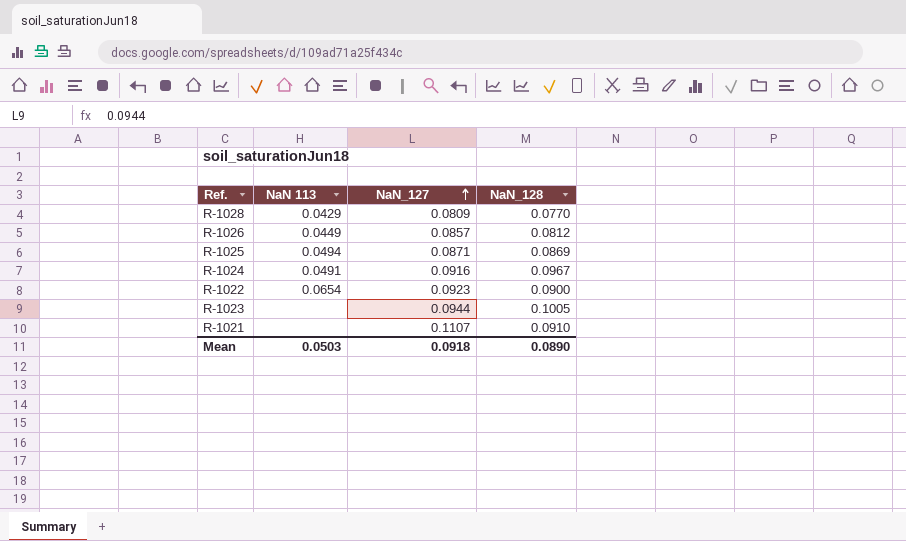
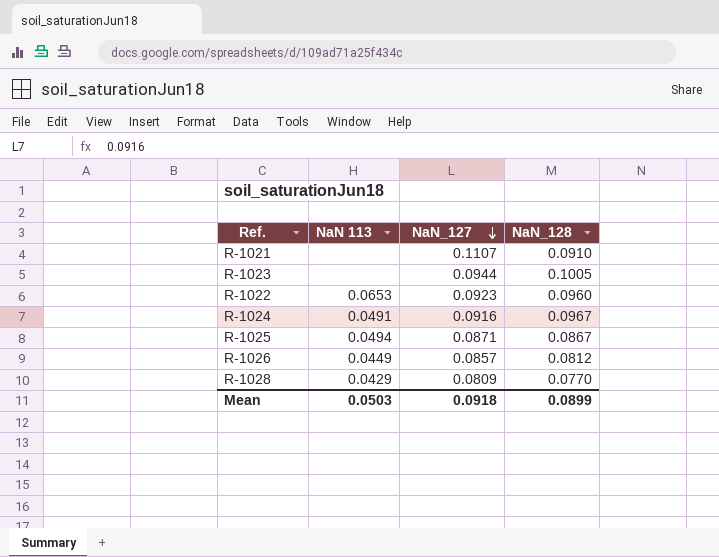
row order: NaN_127 ascending -> NaN_127 descending
R-1022 | NaN 113: 0.0654 -> 0.0653
R-1022 | NaN_128: 0.0900 -> 0.0960
R-1025 | NaN_128: 0.0869 -> 0.0867
Mean | NaN_128: 0.0890 -> 0.0899

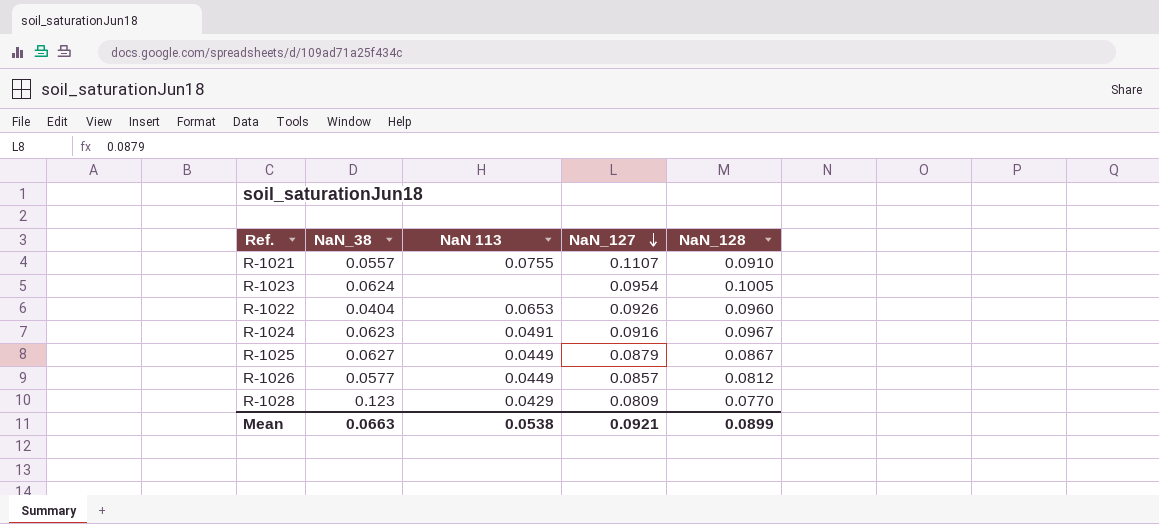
column NaN_38 | position: none -> 2
R-1021 | NaN 113: none -> 0.0755
R-1023 | NaN_127: 0.0944 -> 0.0954
R-1022 | NaN_127: 0.0923 -> 0.0926
R-1025 | NaN 113: 0.0494 -> 0.0449
R-1025 | NaN_127: 0.0871 -> 0.0879
Mean | NaN 113: 0.0503 -> 0.0538
Mean | NaN_127: 0.0918 -> 0.0921

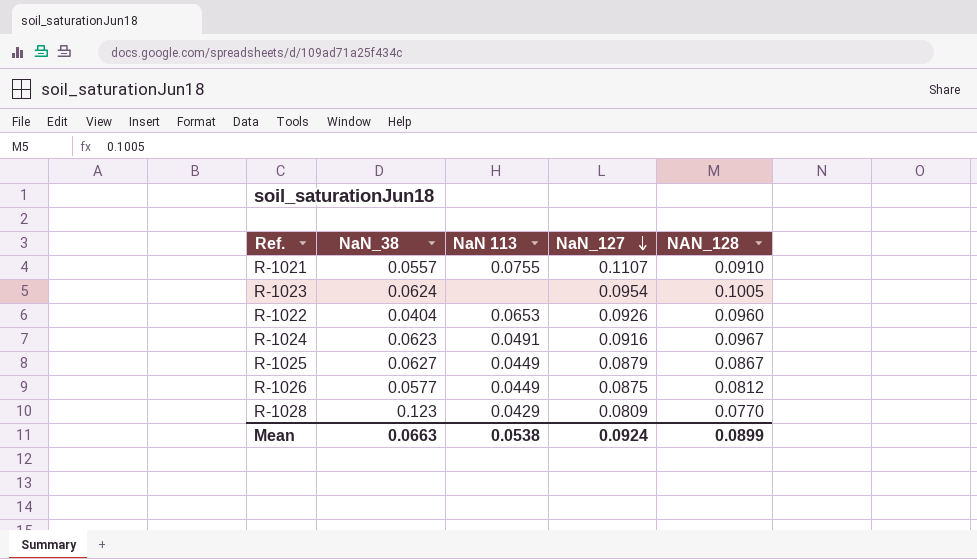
column name: NaN_128 -> NAN_128
R-1026 | NaN_127: 0.0857 -> 0.0875
Mean | NaN_127: 0.0921 -> 0.0924

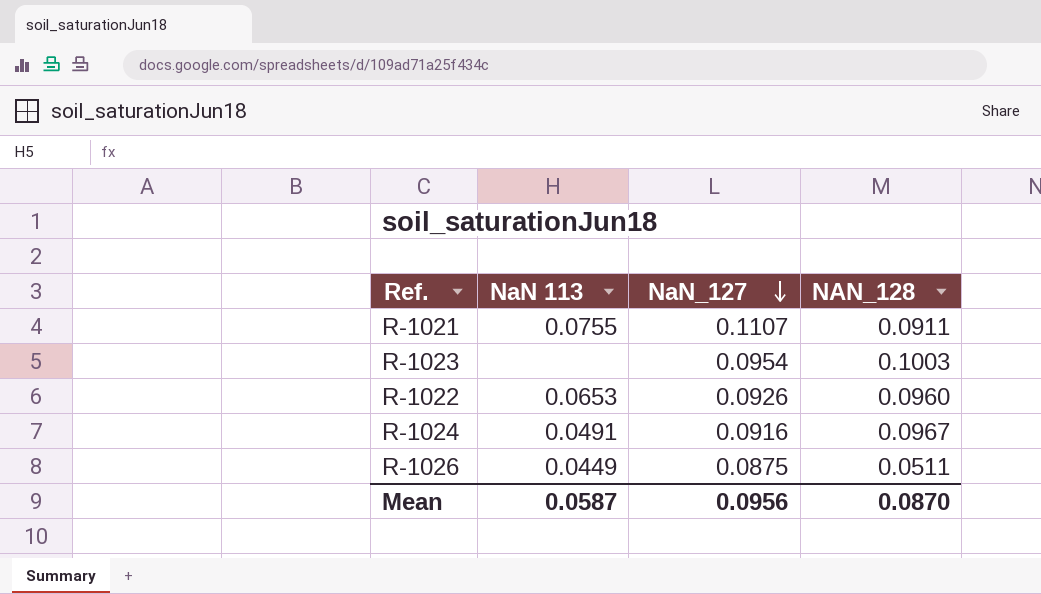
column NaN_38 | position: 2 -> none
row R-1025: 0.0627 | 0.0449 | 0.0879 | 0.0867 -> none
row R-1028: 0.123 | 0.0429 | 0.0809 | 0.0770 -> none
R-1021 | NAN_128: 0.0910 -> 0.0911
R-1023 | NAN_128: 0.1005 -> 0.1003
R-1026 | NAN_128: 0.0812 -> 0.0511
Mean | NaN 113: 0.0538 -> 0.0587
Mean | NaN_127: 0.0924 -> 0.0956
Mean | NAN_128: 0.0899 -> 0.0870

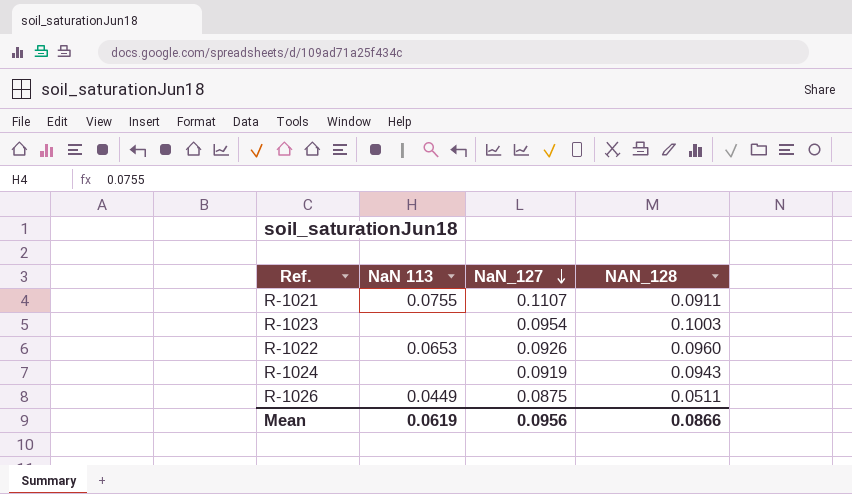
R-1024 | NaN 113: 0.0491 -> none
R-1024 | NaN_127: 0.0916 -> 0.0919
R-1024 | NAN_128: 0.0967 -> 0.0943
Mean | NaN 113: 0.0587 -> 0.0619
Mean | NAN_128: 0.0870 -> 0.0866

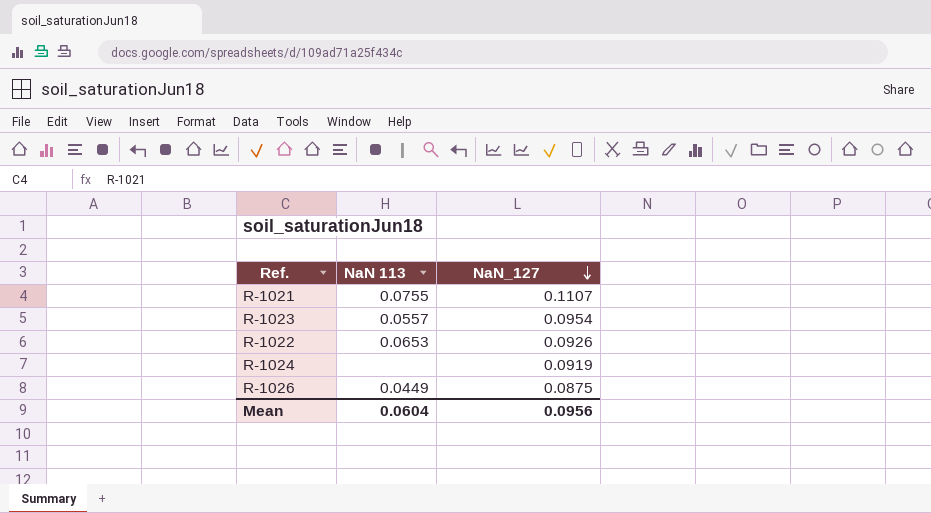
column NAN_128 | position: 4 -> none
R-1023 | NaN 113: none -> 0.0557
Mean | NaN 113: 0.0619 -> 0.0604

